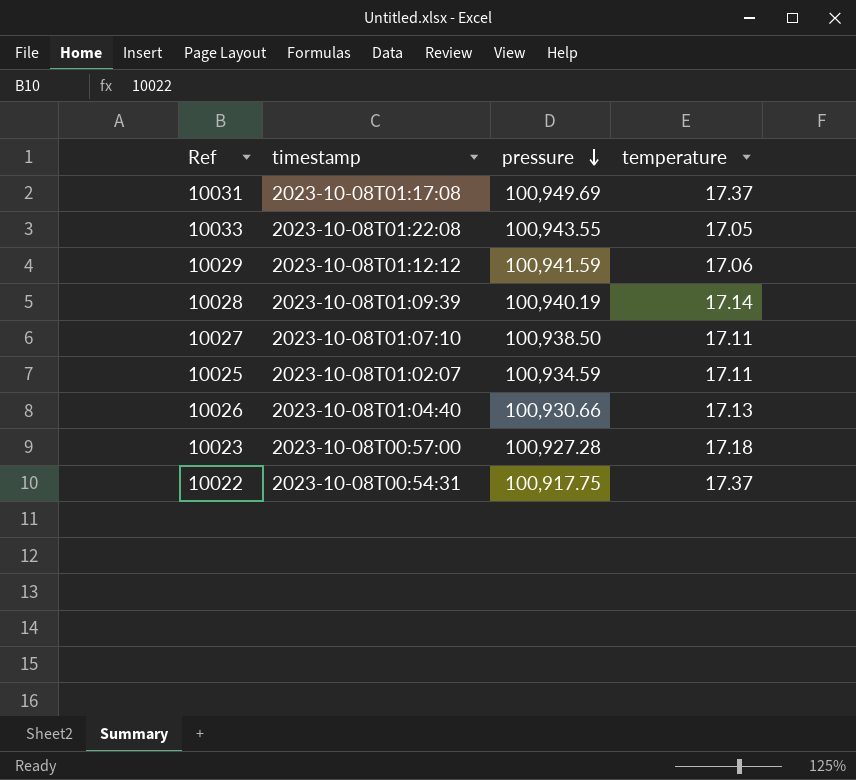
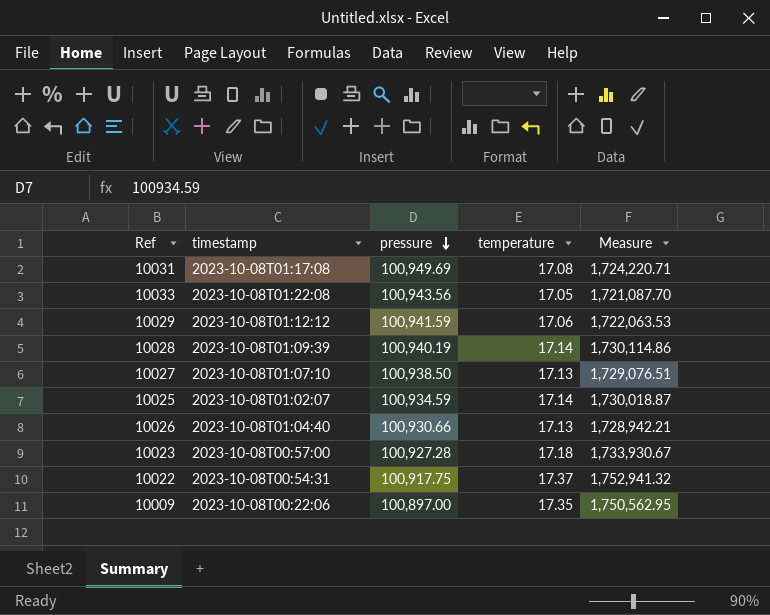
column Measure | formula: none -> [pressure] * [temperature]
10031 | temperature: 17.37 -> 17.08
10033 | pressure: 100,943.55 -> 100,943.56
10027 | temperature: 17.11 -> 17.13
10025 | temperature: 17.11 -> 17.14
row 10009: none -> 2023-10-08T00:22:06 | 100,897.00 | 17.35 | 1,750,562.95

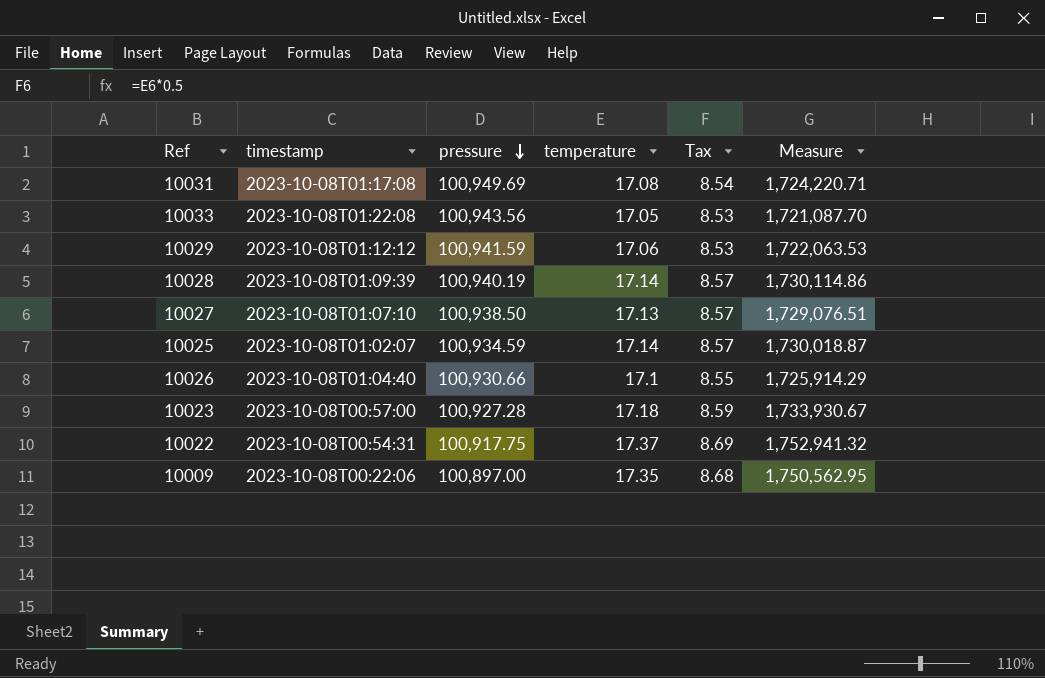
column Tax | formula: none -> [temperature] * 0.5
10026 | temperature: 17.13 -> 17.1
10026 | Measure: 1,728,942.21 -> 1,725,914.29

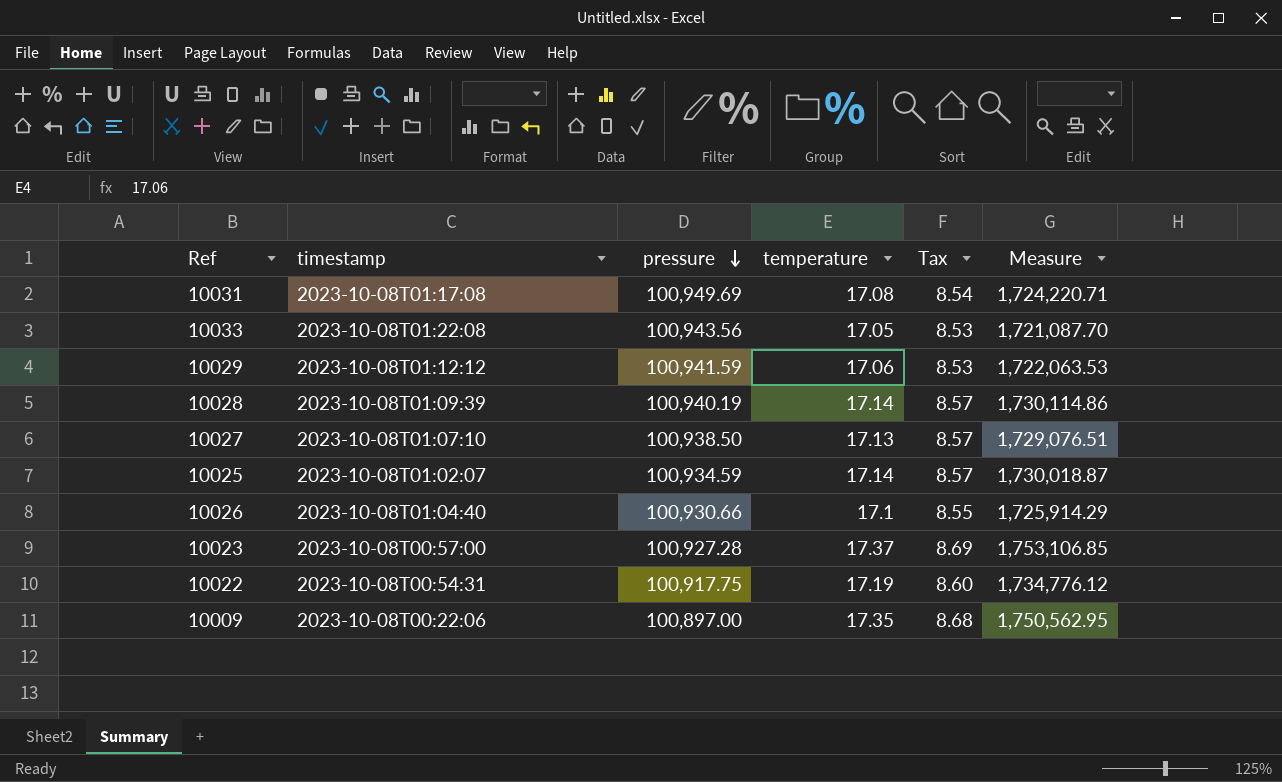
10023 | temperature: 17.18 -> 17.37
10023 | Tax: 8.59 -> 8.69
10023 | Measure: 1,733,930.67 -> 1,753,106.85
10022 | temperature: 17.37 -> 17.19
10022 | Tax: 8.69 -> 8.60
10022 | Measure: 1,752,941.32 -> 1,734,776.12

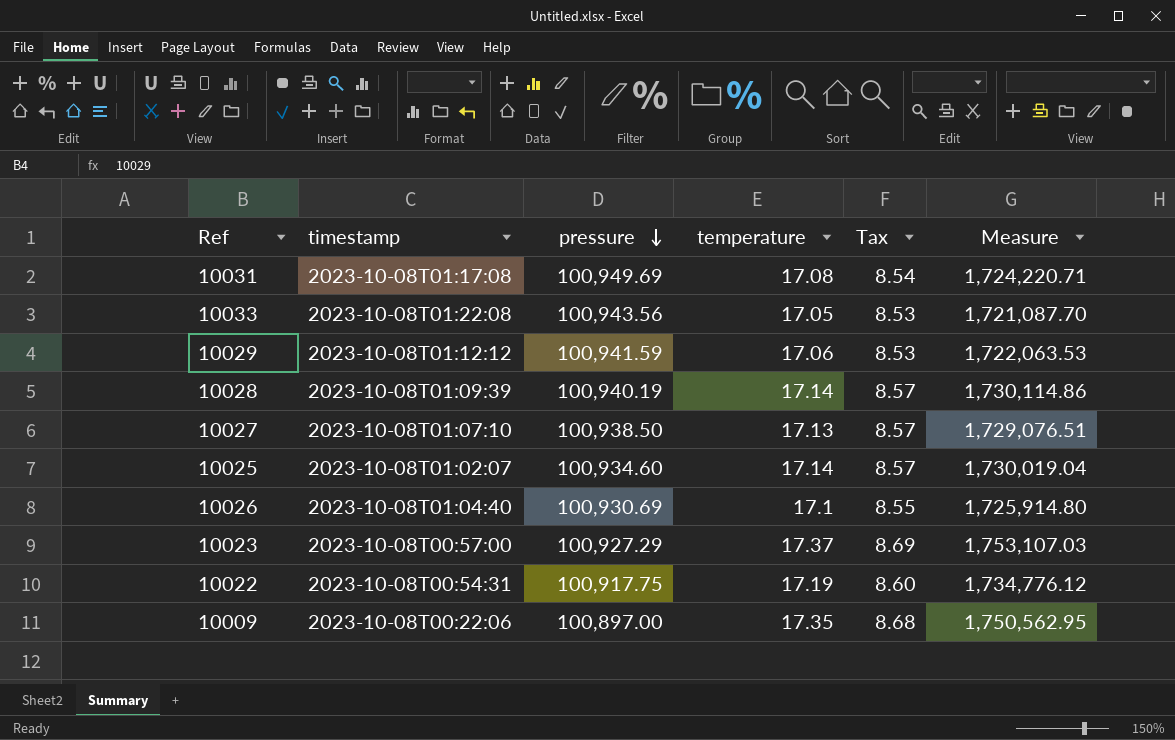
10025 | pressure: 100,934.59 -> 100,934.60
10025 | Measure: 1,730,018.87 -> 1,730,019.04
10026 | pressure: 100,930.66 -> 100,930.69
10026 | Measure: 1,725,914.29 -> 1,725,914.80
10023 | pressure: 100,927.28 -> 100,927.29
10023 | Measure: 1,753,106.85 -> 1,753,107.03

